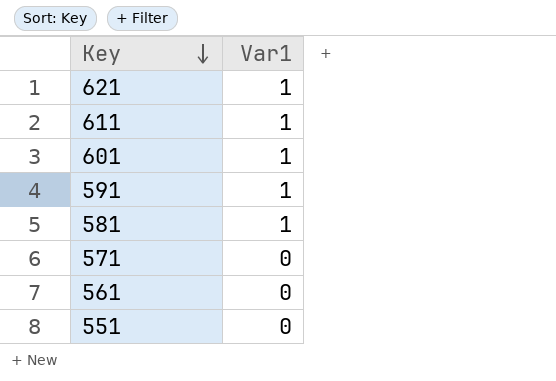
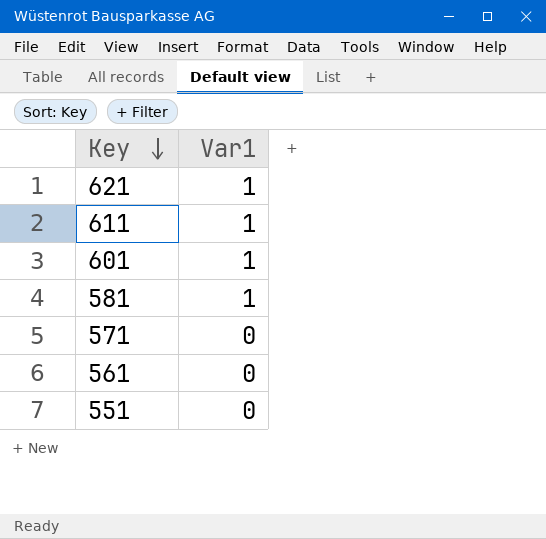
row 591: 1 -> none

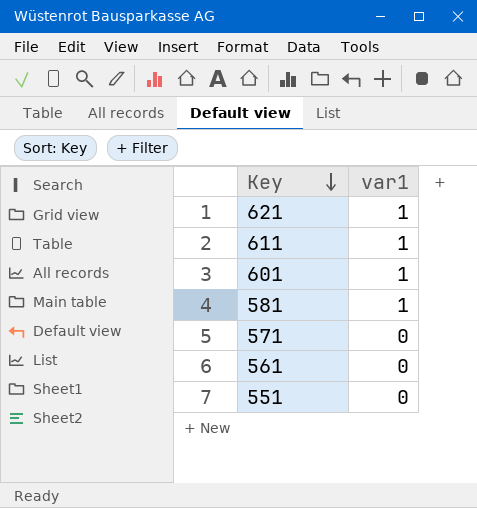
column name: Var1 -> var1

